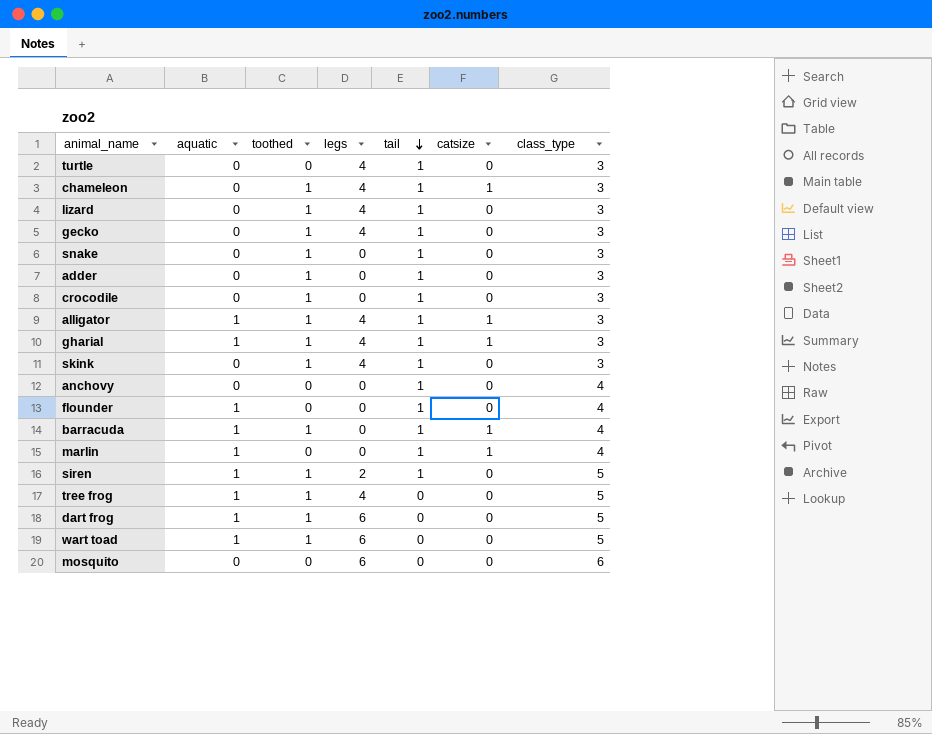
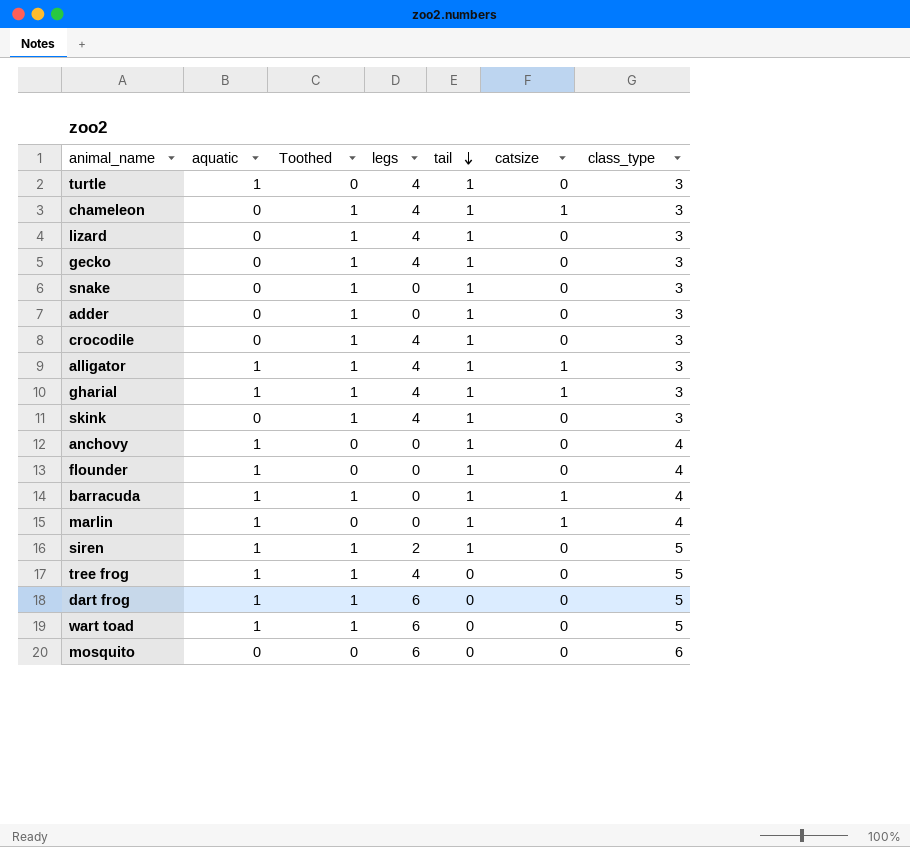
column name: toothed -> Toothed
turtle | aquatic: 0 -> 1
crocodile | legs: 0 -> 4
anchovy | aquatic: 0 -> 1

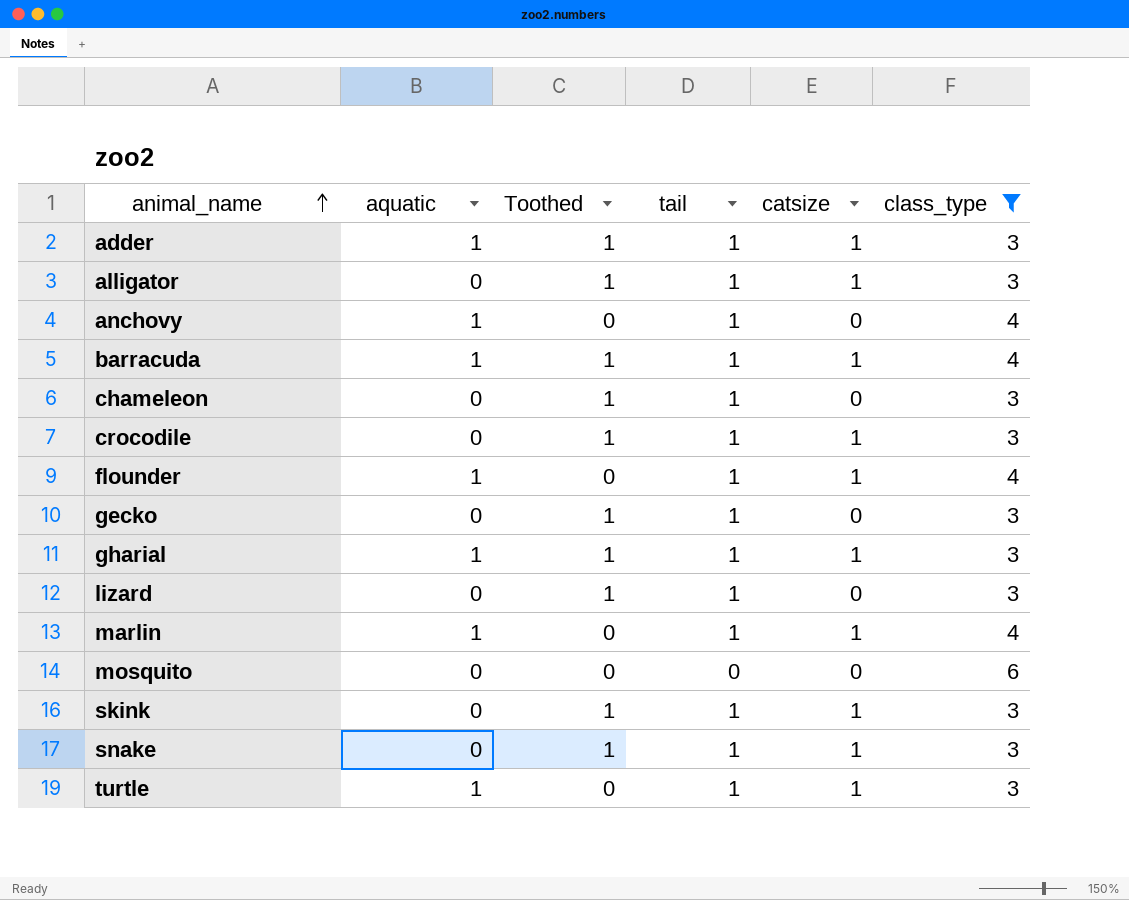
filter: none -> class_type != 5
row order: tail descending -> animal_name ascending
column legs | position: 4 -> none
adder | aquatic: 0 -> 1
adder | catsize: 0 -> 1
alligator | aquatic: 1 -> 0
chameleon | catsize: 1 -> 0
crocodile | catsize: 0 -> 1
flounder | catsize: 0 -> 1
skink | catsize: 0 -> 1
snake | catsize: 0 -> 1
turtle | catsize: 0 -> 1

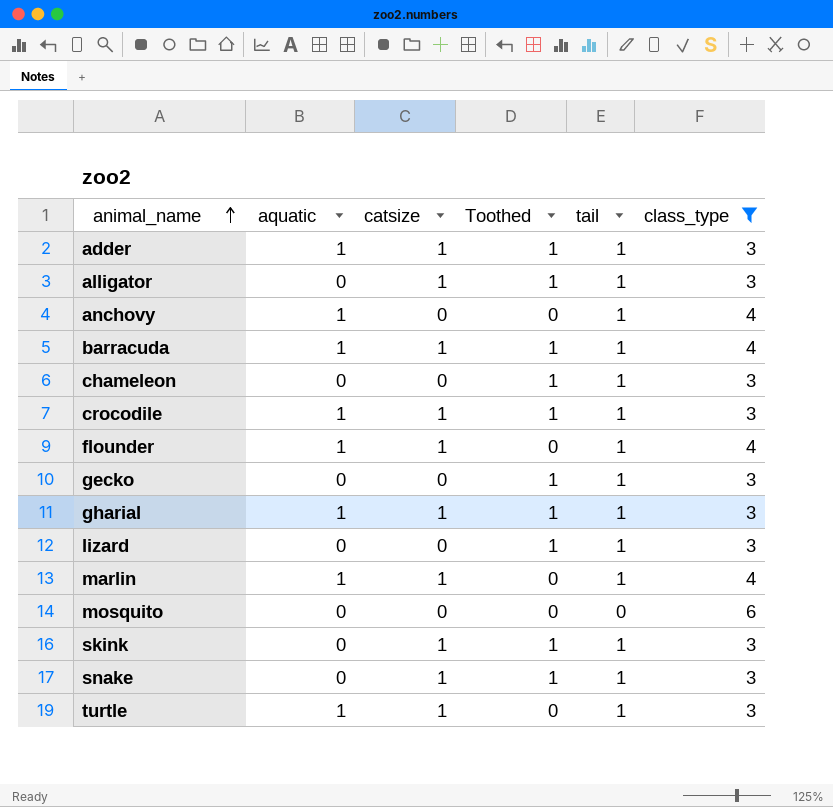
column catsize | position: 5 -> 3
crocodile | aquatic: 0 -> 1

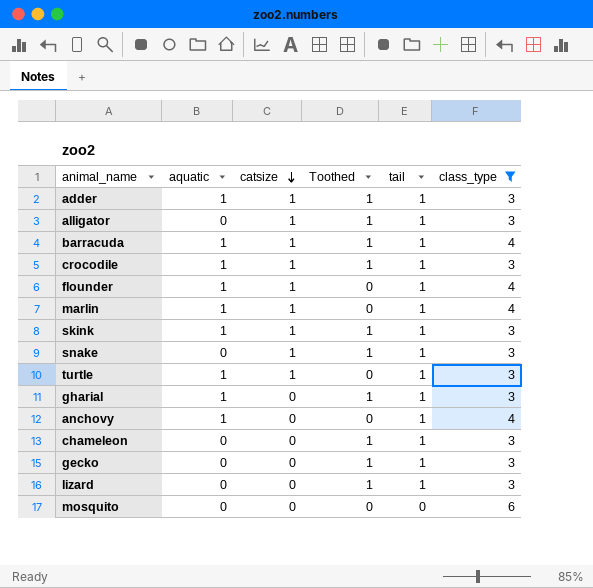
row order: animal_name ascending -> catsize descending
skink | aquatic: 0 -> 1
gharial | catsize: 1 -> 0

